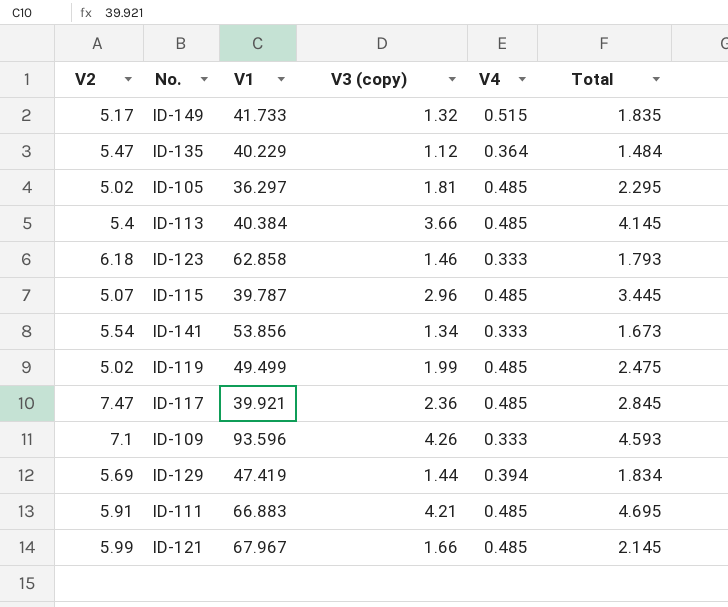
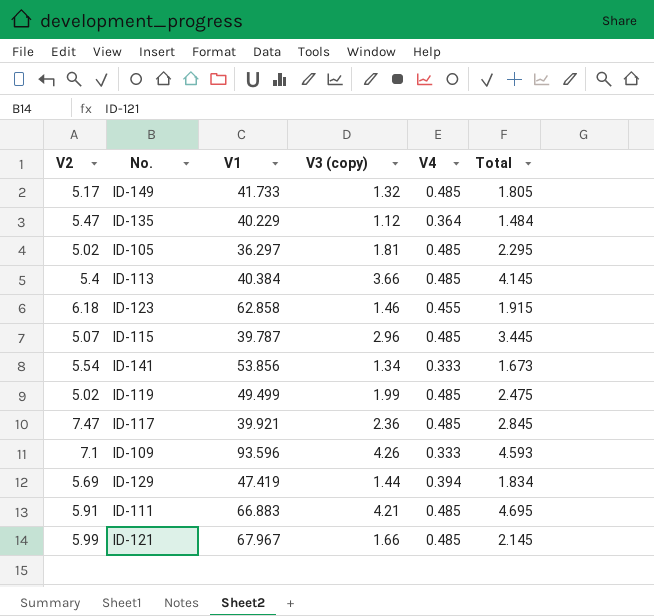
ID-149 | V4: 0.515 -> 0.485
ID-149 | Total: 1.835 -> 1.805
ID-123 | V4: 0.333 -> 0.455
ID-123 | Total: 1.793 -> 1.915

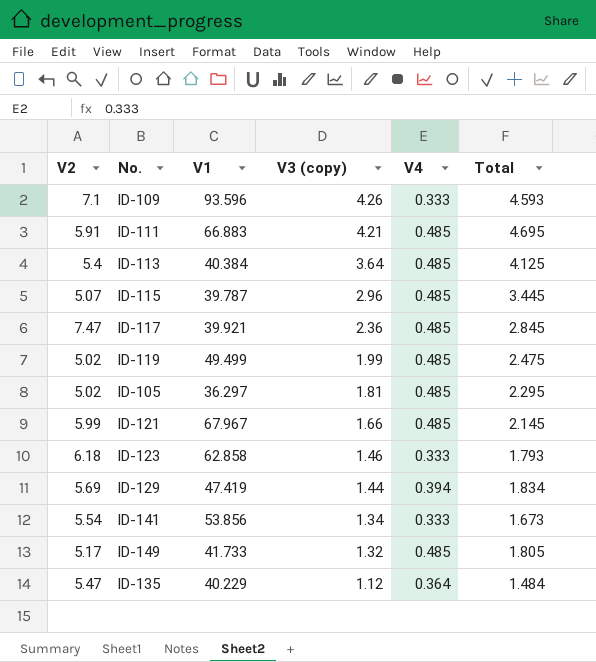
row order: none -> V3 (copy) descending
ID-113 | V3 (copy): 3.66 -> 3.64
ID-113 | Total: 4.145 -> 4.125
ID-123 | V4: 0.455 -> 0.333
ID-123 | Total: 1.915 -> 1.793

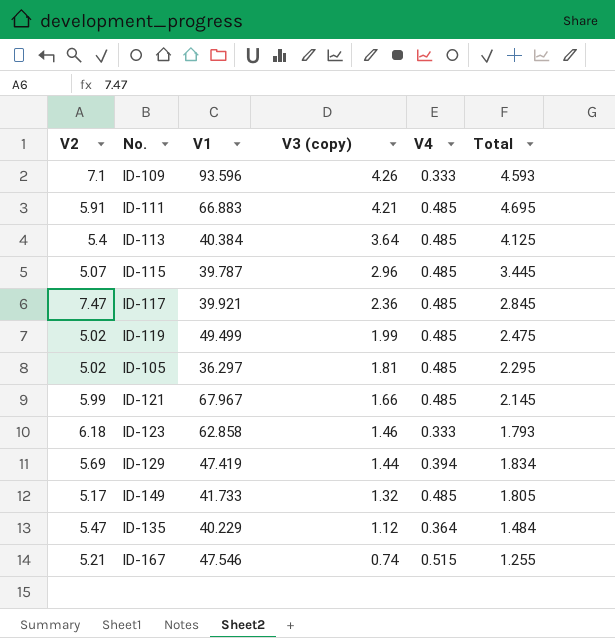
row ID-141: 5.54 | 53.856 | 1.34 | 0.333 | 1.673 -> none
row ID-167: none -> 5.21 | 47.546 | 0.74 | 0.515 | 1.255

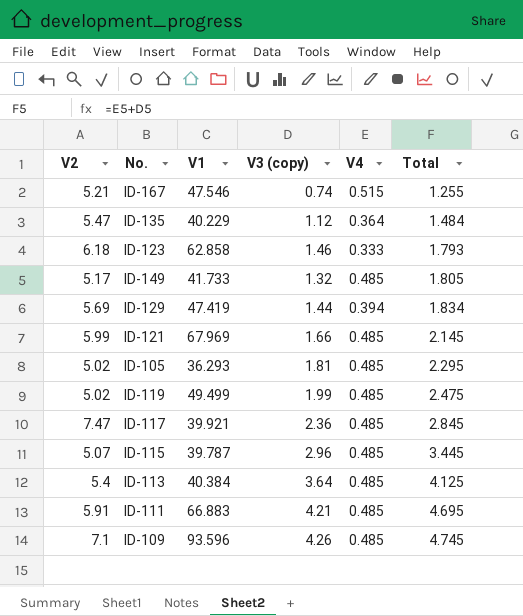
row order: V3 (copy) descending -> Total ascending
ID-121 | V1: 67.967 -> 67.969
ID-105 | V1: 36.297 -> 36.293
ID-109 | V4: 0.333 -> 0.485
ID-109 | Total: 4.593 -> 4.745

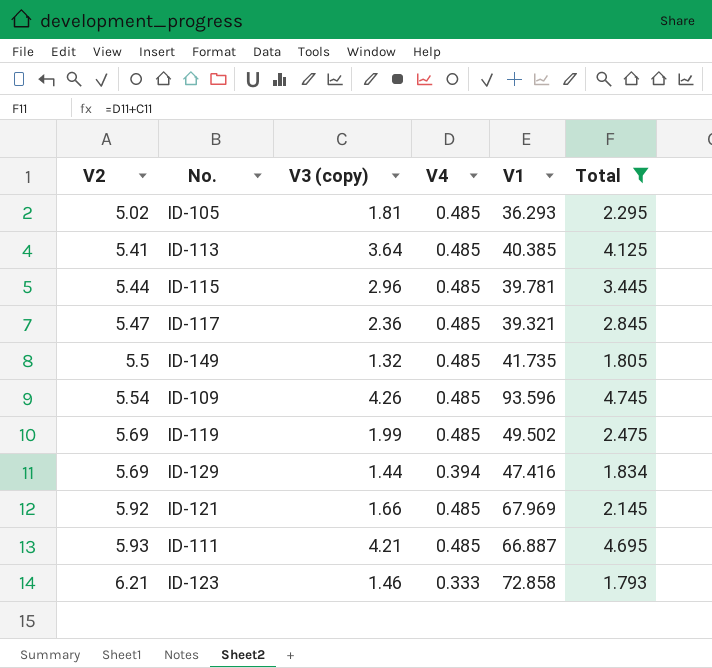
filter: none -> Total >= 1.793
row order: Total ascending -> V2 ascending
column V1 | position: 3 -> 5
ID-113 | V2: 5.4 -> 5.41
ID-113 | V1: 40.384 -> 40.385
ID-115 | V2: 5.07 -> 5.44
ID-115 | V1: 39.787 -> 39.781
ID-117 | V2: 7.47 -> 5.47
ID-117 | V1: 39.921 -> 39.321
ID-149 | V2: 5.17 -> 5.5
ID-149 | V1: 41.733 -> 41.735
ID-109 | V2: 7.1 -> 5.54
ID-119 | V2: 5.02 -> 5.69
ID-119 | V1: 49.499 -> 49.502
ID-129 | V1: 47.419 -> 47.416
ID-121 | V2: 5.99 -> 5.92
ID-111 | V2: 5.91 -> 5.93
ID-111 | V1: 66.883 -> 66.887
ID-123 | V2: 6.18 -> 6.21
ID-123 | V1: 62.858 -> 72.858

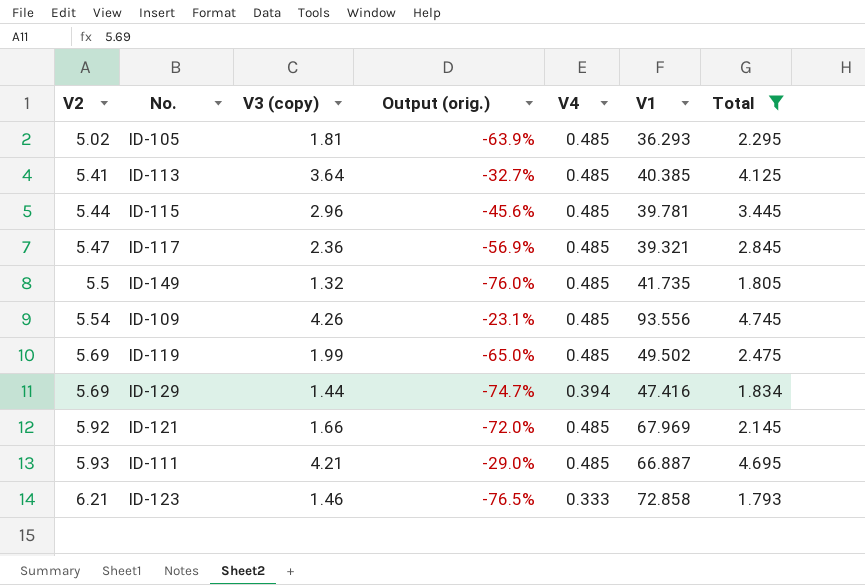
column Output (orig.) | formula: none -> ([V3 (copy)] - [V2]) / [V2]
ID-109 | V1: 93.596 -> 93.556

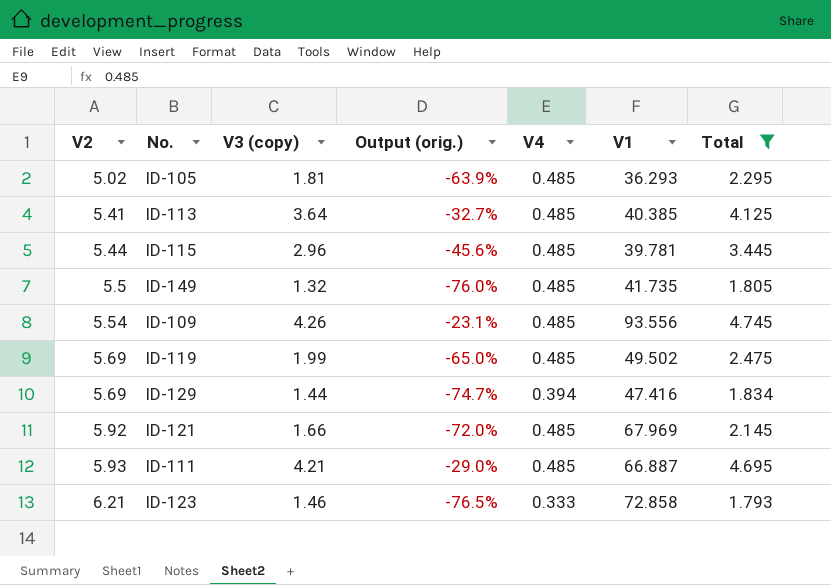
row ID-117: 5.47 | 2.36 | -56.9% | 0.485 | 39.321 | 2.845 -> none

